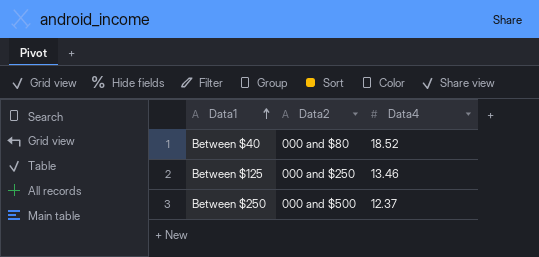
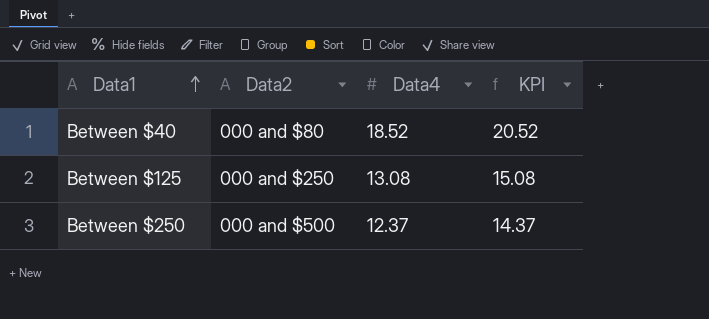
column KPI | formula: none -> [Data4] + 2
Between $125 | Data4: 13.46 -> 13.08

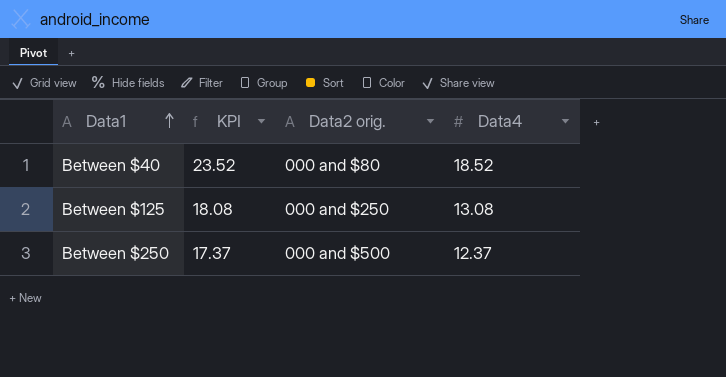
column KPI | formula: [Data4] + 2 -> [Data4] + 5
column KPI | position: 4 -> 2
column name: Data2 -> Data2 orig.

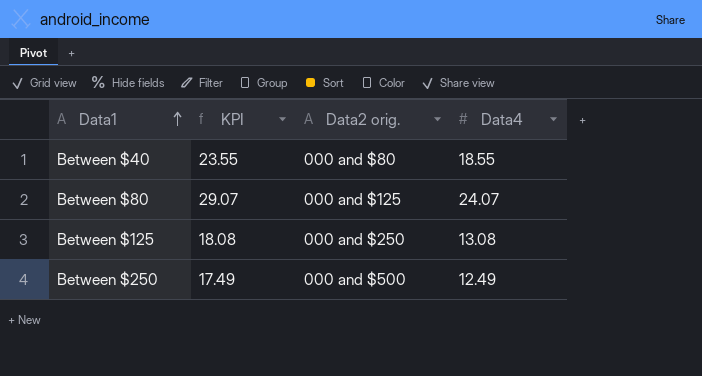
Between $40 | KPI: 23.52 -> 23.55
Between $40 | Data4: 18.52 -> 18.55
row Between $80: none -> 29.07 | 000 and $125 | 24.07
Between $250 | KPI: 17.37 -> 17.49
Between $250 | Data4: 12.37 -> 12.49

